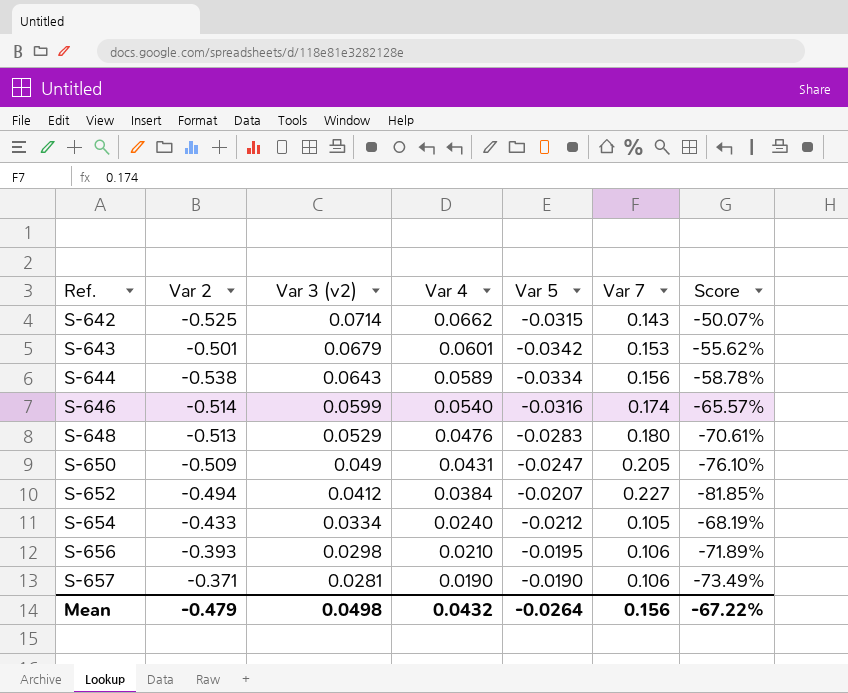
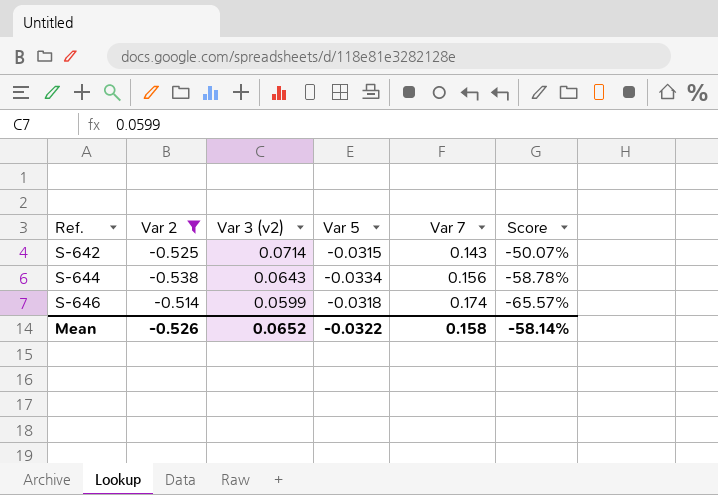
filter: none -> Var 2 <= -0.514
column Var 4 | position: 4 -> none
S-646 | Var 5: -0.0316 -> -0.0318
Mean | Var 2: -0.479 -> -0.526
Mean | Var 3 (v2): 0.0498 -> 0.0652
Mean | Var 5: -0.0264 -> -0.0322
Mean | Var 7: 0.156 -> 0.158
Mean | Score: -67.22% -> -58.14%

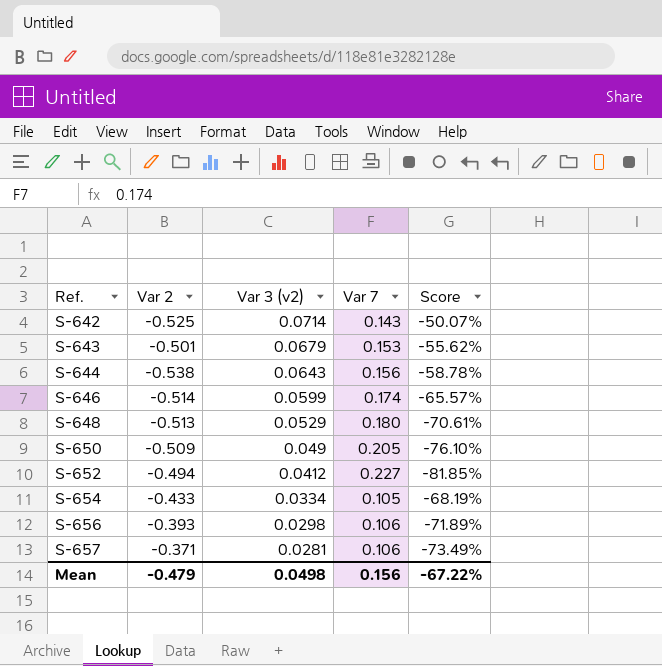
filter: Var 2 <= -0.514 -> none
column Var 5 | position: 4 -> none
Mean | Var 2: -0.526 -> -0.479
Mean | Var 3 (v2): 0.0652 -> 0.0498
Mean | Var 7: 0.158 -> 0.156
Mean | Score: -58.14% -> -67.22%

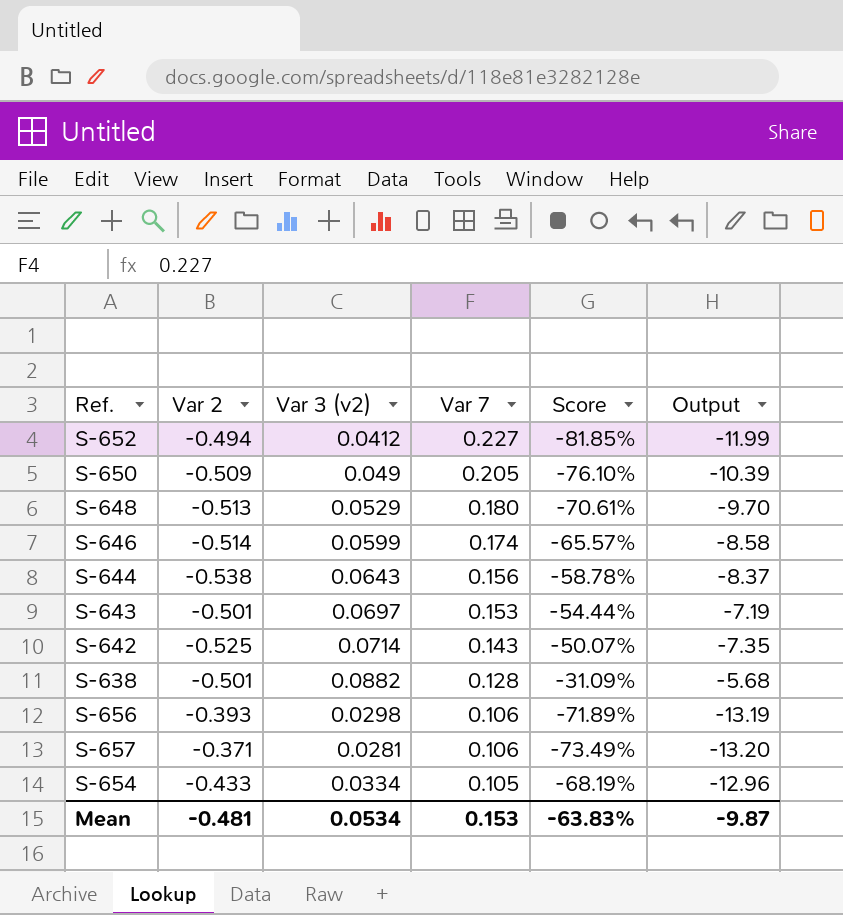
row order: Ref. ascending -> Var 7 descending
column Output | formula: none -> [Var 2] / [Var 3 (v2)]
S-643 | Var 3 (v2): 0.0679 -> 0.0697
S-643 | Score: -55.62% -> -54.44%
row S-638: none -> -0.501 | 0.0882 | 0.128 | -31.09% | -5.68
Mean | Var 2: -0.479 -> -0.481
Mean | Var 3 (v2): 0.0498 -> 0.0534
Mean | Var 7: 0.156 -> 0.153
Mean | Score: -67.22% -> -63.83%

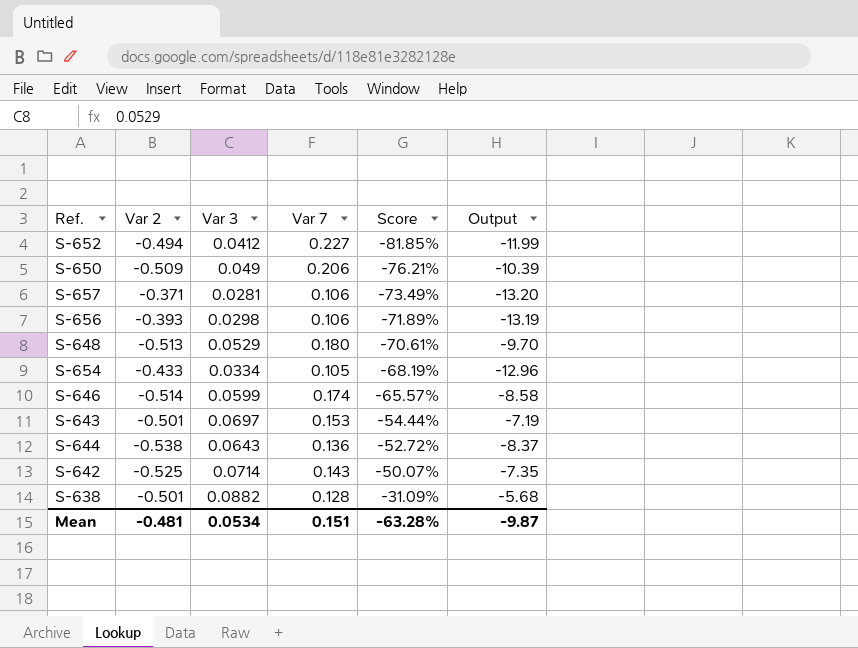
row order: Var 7 descending -> Score ascending
column name: Var 3 (v2) -> Var 3
S-650 | Var 7: 0.205 -> 0.206
S-650 | Score: -76.10% -> -76.21%
S-644 | Var 7: 0.156 -> 0.136
S-644 | Score: -58.78% -> -52.72%
Mean | Var 7: 0.153 -> 0.151
Mean | Score: -63.83% -> -63.28%

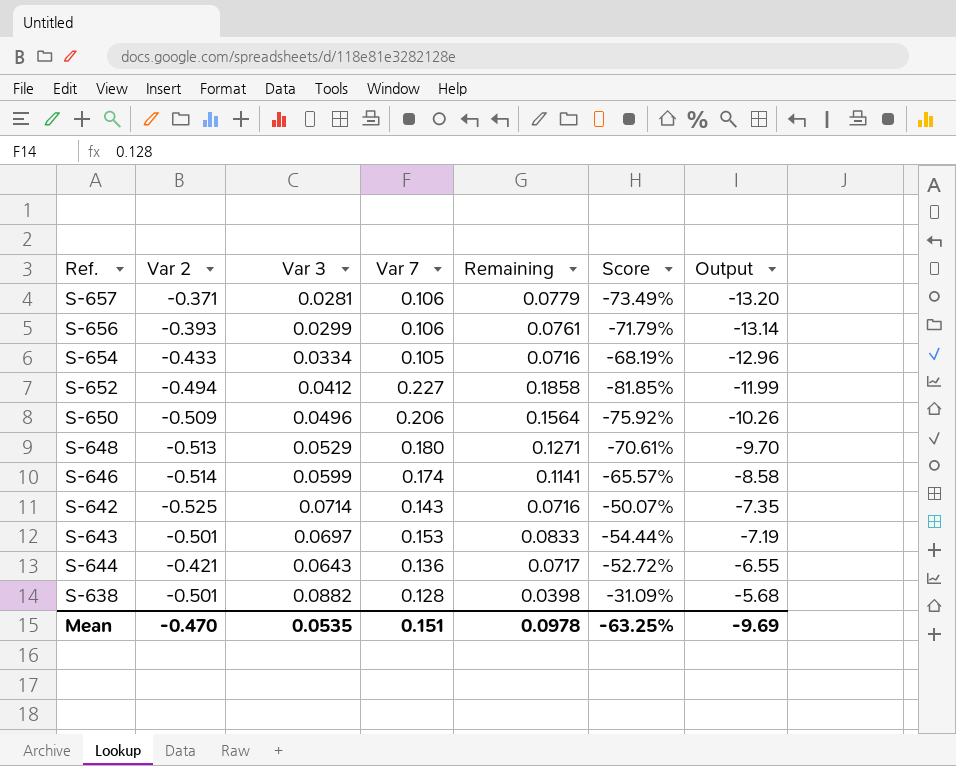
row order: Score ascending -> Output ascending
column Remaining | formula: none -> [Var 7] - [Var 3]
S-656 | Var 3: 0.0298 -> 0.0299
S-656 | Score: -71.89% -> -71.79%
S-656 | Output: -13.19 -> -13.14
S-650 | Var 3: 0.049 -> 0.0496
S-650 | Score: -76.21% -> -75.92%
S-650 | Output: -10.39 -> -10.26
S-644 | Var 2: -0.538 -> -0.421
S-644 | Output: -8.37 -> -6.55
Mean | Var 2: -0.481 -> -0.470
Mean | Var 3: 0.0534 -> 0.0535
Mean | Score: -63.28% -> -63.25%
Mean | Output: -9.87 -> -9.69

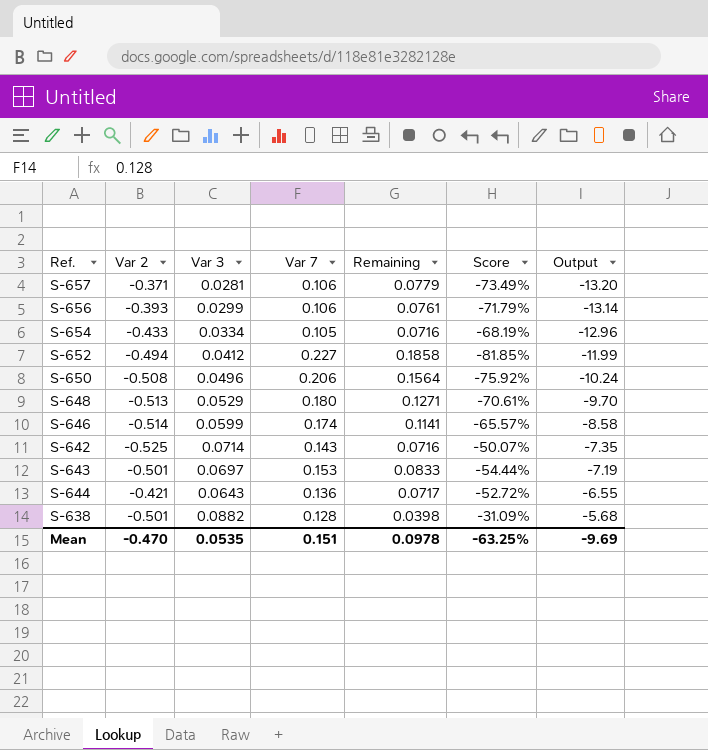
S-650 | Var 2: -0.509 -> -0.508
S-650 | Output: -10.26 -> -10.24

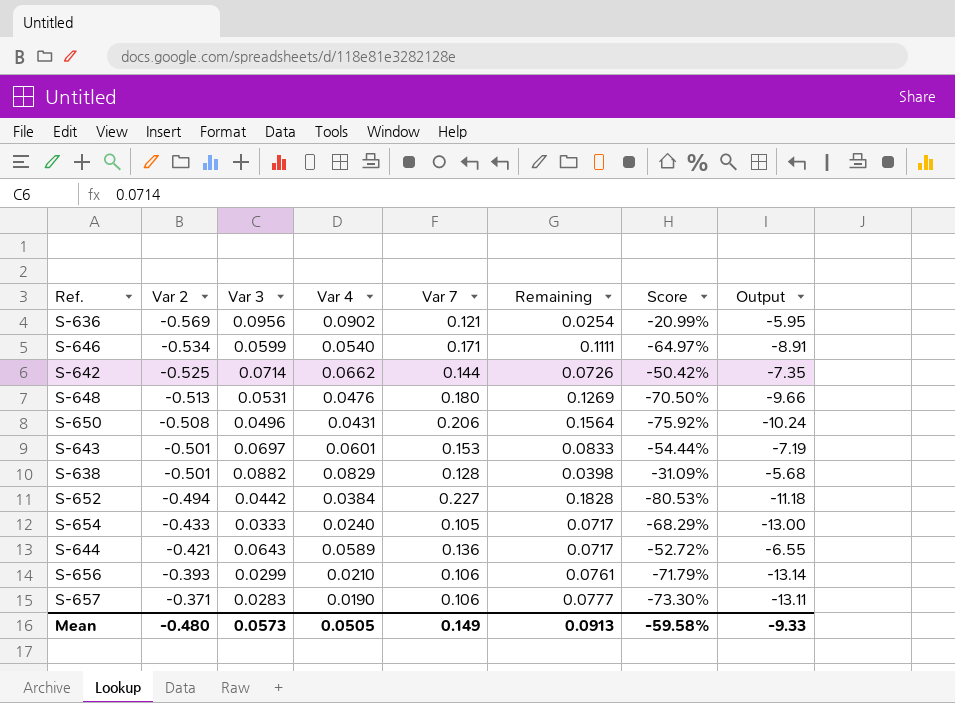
row order: Output ascending -> Var 2 ascending
column Var 4 | position: none -> 4
row S-636: none -> -0.569 | 0.0956 | 0.0902 | 0.121 | 0.0254 | -20.99% | -5.95
S-646 | Var 2: -0.514 -> -0.534
S-646 | Var 7: 0.174 -> 0.171
S-646 | Remaining: 0.1141 -> 0.1111
S-646 | Score: -65.57% -> -64.97%
S-646 | Output: -8.58 -> -8.91
S-642 | Var 7: 0.143 -> 0.144
S-642 | Remaining: 0.0716 -> 0.0726
S-642 | Score: -50.07% -> -50.42%
S-648 | Var 3: 0.0529 -> 0.0531
S-648 | Remaining: 0.1271 -> 0.1269
S-648 | Score: -70.61% -> -70.50%
S-648 | Output: -9.70 -> -9.66
S-652 | Var 3: 0.0412 -> 0.0442
S-652 | Remaining: 0.1858 -> 0.1828
S-652 | Score: -81.85% -> -80.53%
S-652 | Output: -11.99 -> -11.18
S-654 | Var 3: 0.0334 -> 0.0333
S-654 | Remaining: 0.0716 -> 0.0717
S-654 | Score: -68.19% -> -68.29%
S-654 | Output: -12.96 -> -13.00
S-657 | Var 3: 0.0281 -> 0.0283
S-657 | Remaining: 0.0779 -> 0.0777
S-657 | Score: -73.49% -> -73.30%
S-657 | Output: -13.20 -> -13.11
Mean | Var 2: -0.470 -> -0.480
Mean | Var 3: 0.0535 -> 0.0573
Mean | Var 7: 0.151 -> 0.149
Mean | Remaining: 0.0978 -> 0.0913
Mean | Score: -63.25% -> -59.58%
Mean | Output: -9.69 -> -9.33

